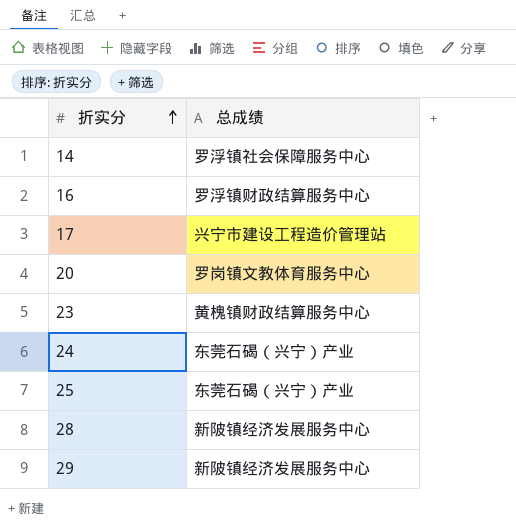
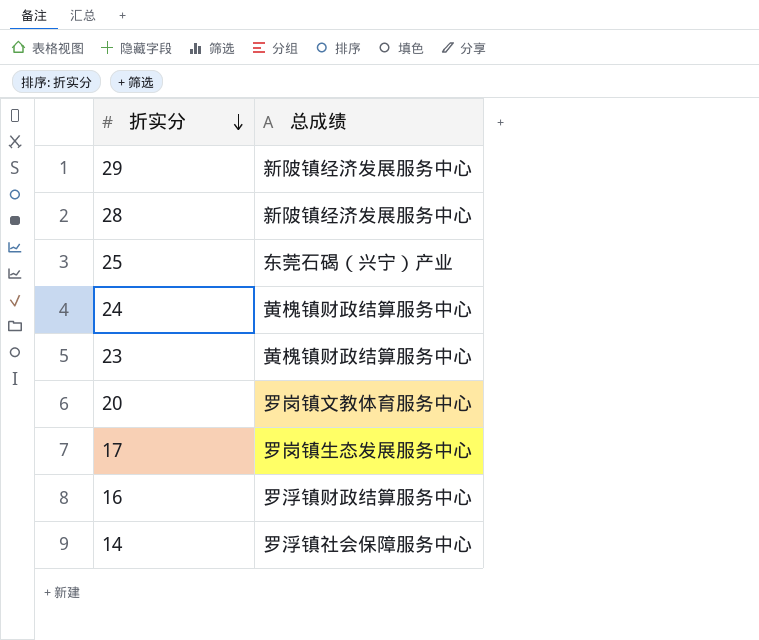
row order: 折实分 ascending -> 折实分 descending
24 | 总成绩: 东莞石碣（兴宁）产业 -> 黄槐镇财政结算服务中心
17 | 总成绩: 兴宁市建设工程造价管理站 -> 罗岗镇生态发展服务中心

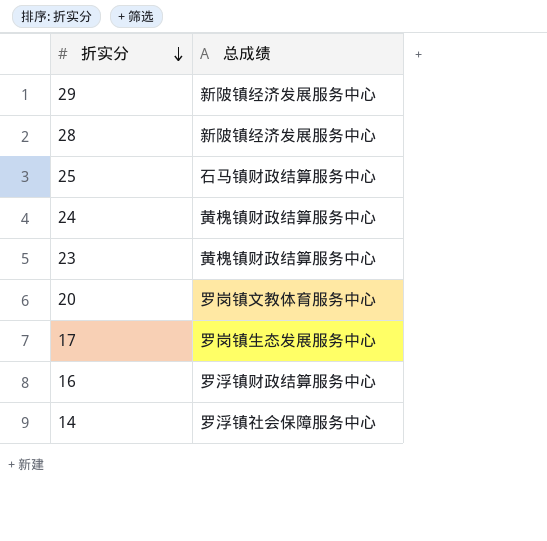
25 | 总成绩: 东莞石碣（兴宁）产业 -> 石马镇财政结算服务中心

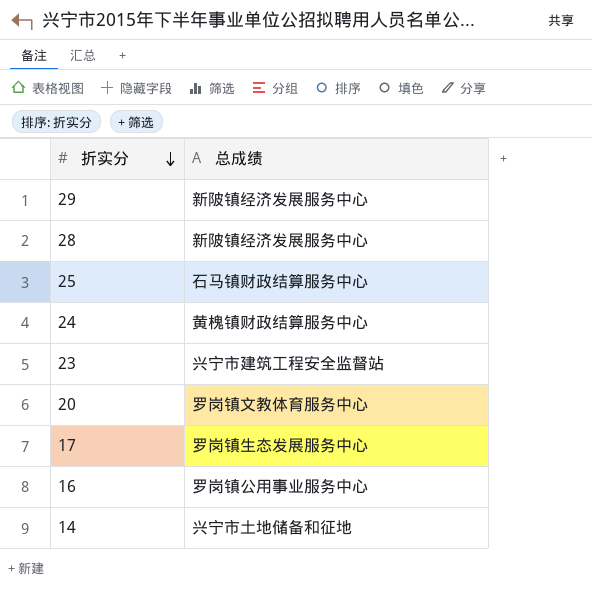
23 | 总成绩: 黄槐镇财政结算服务中心 -> 兴宁市建筑工程安全监督站
16 | 总成绩: 罗浮镇财政结算服务中心 -> 罗岗镇公用事业服务中心
14 | 总成绩: 罗浮镇社会保障服务中心 -> 兴宁市土地储备和征地

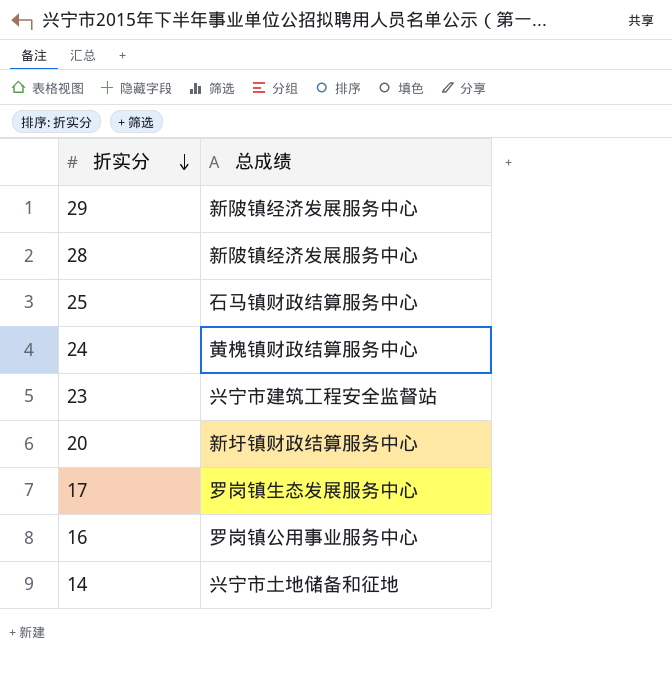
20 | 总成绩: 罗岗镇文教体育服务中心 -> 新圩镇财政结算服务中心

